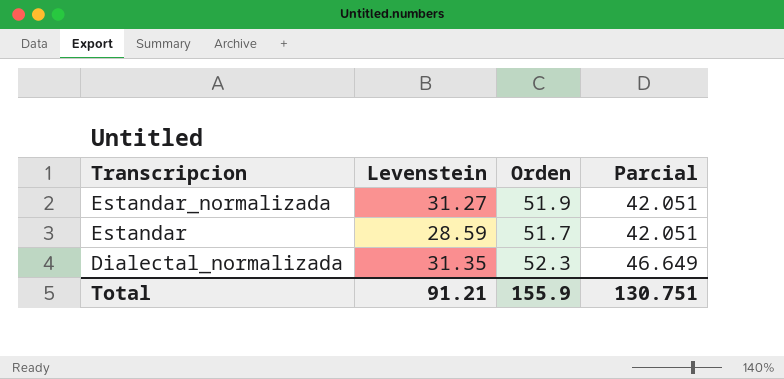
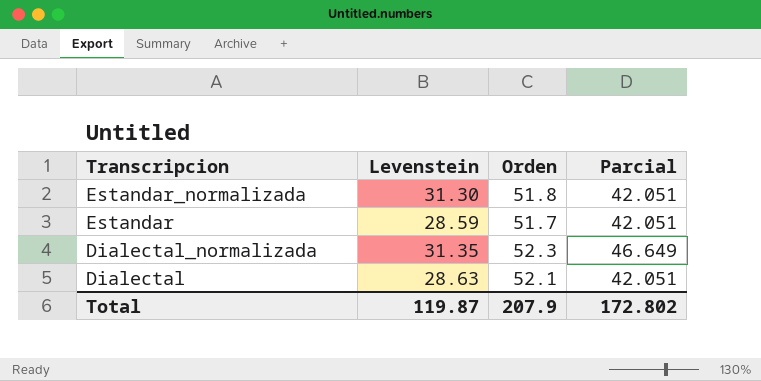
Estandar_normalizada | Levenstein: 31.27 -> 31.30
Estandar_normalizada | Orden: 51.9 -> 51.8
row Dialectal: none -> 28.63 | 52.1 | 42.051
Total | Levenstein: 91.21 -> 119.87
Total | Orden: 155.9 -> 207.9
Total | Parcial: 130.751 -> 172.802

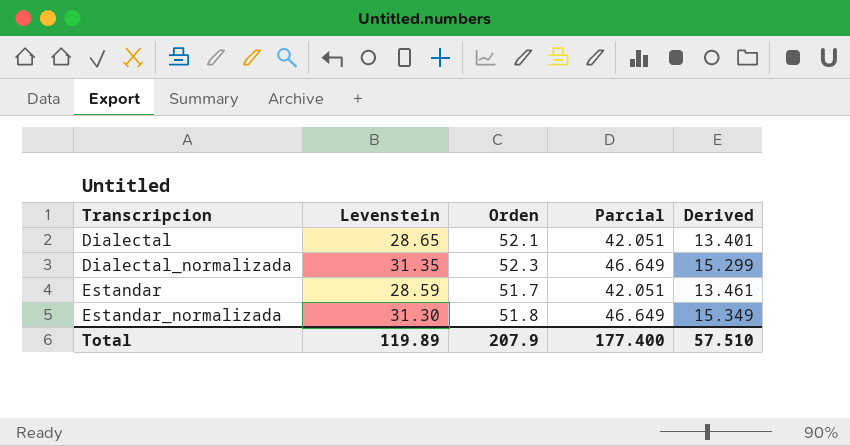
row order: Transcripcion descending -> Transcripcion ascending
column Derived | formula: none -> [Parcial] - [Levenstein]
Dialectal | Levenstein: 28.63 -> 28.65
Estandar_normalizada | Parcial: 42.051 -> 46.649
Total | Levenstein: 119.87 -> 119.89
Total | Parcial: 172.802 -> 177.400

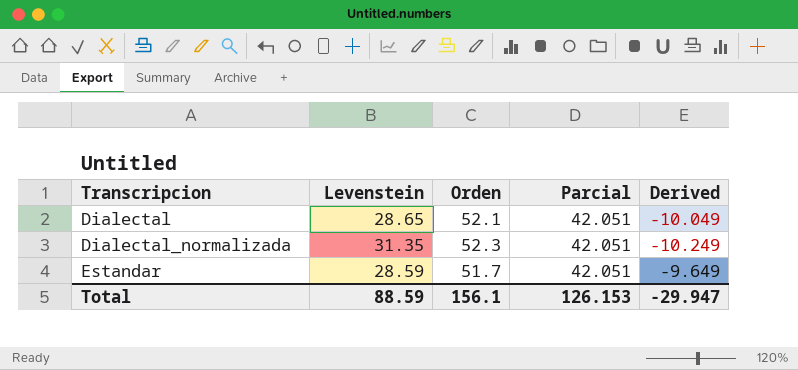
column Derived | formula: [Parcial] - [Levenstein] -> [Parcial] - [Orden]
row Estandar_normalizada: 31.30 | 51.8 | 46.649 | 15.349 -> none
Dialectal_normalizada | Parcial: 46.649 -> 42.051
Total | Levenstein: 119.89 -> 88.59
Total | Orden: 207.9 -> 156.1
Total | Parcial: 177.400 -> 126.153
Total | Derived: 57.510 -> -29.947

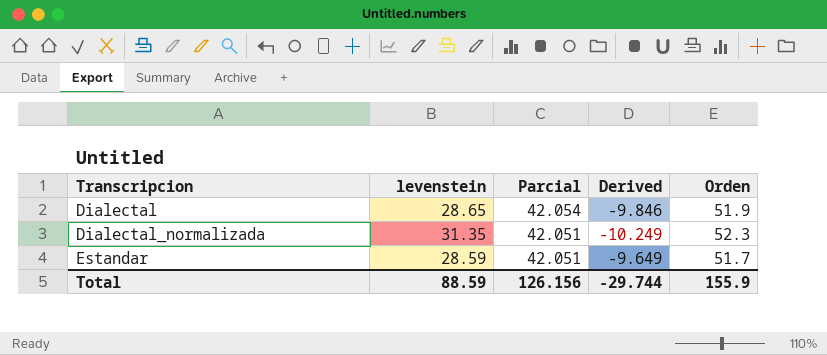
column name: Levenstein -> levenstein
column Orden | position: 3 -> 5
Dialectal | Parcial: 42.051 -> 42.054
Dialectal | Derived: -10.049 -> -9.846
Dialectal | Orden: 52.1 -> 51.9
Total | Parcial: 126.153 -> 126.156
Total | Derived: -29.947 -> -29.744
Total | Orden: 156.1 -> 155.9

